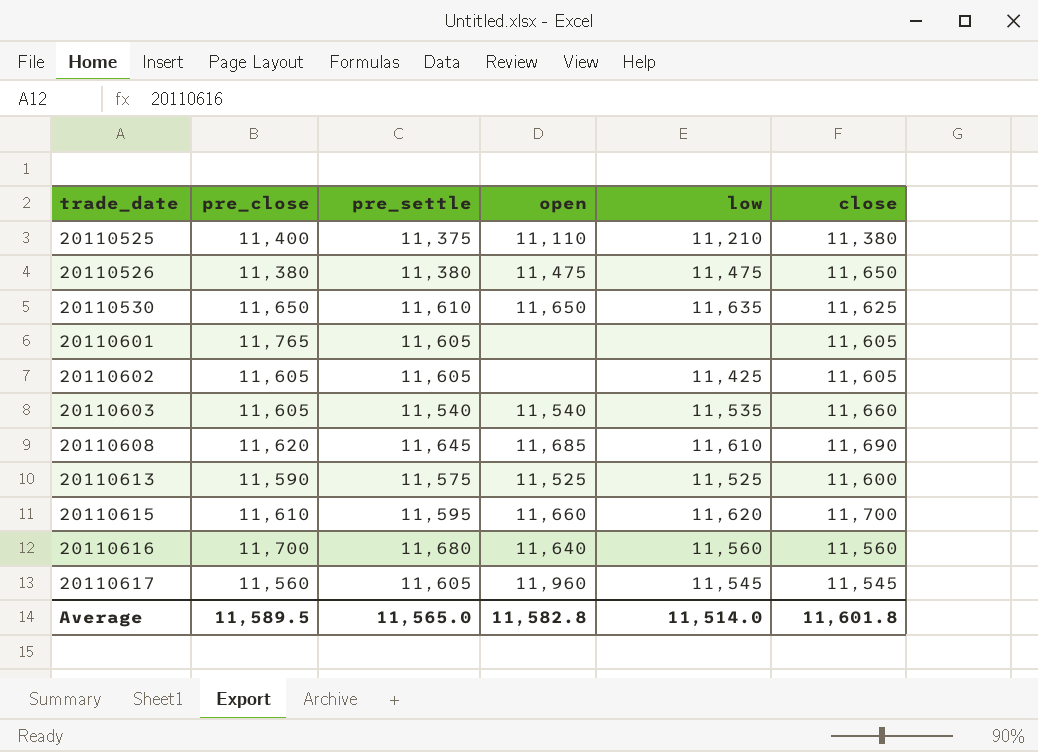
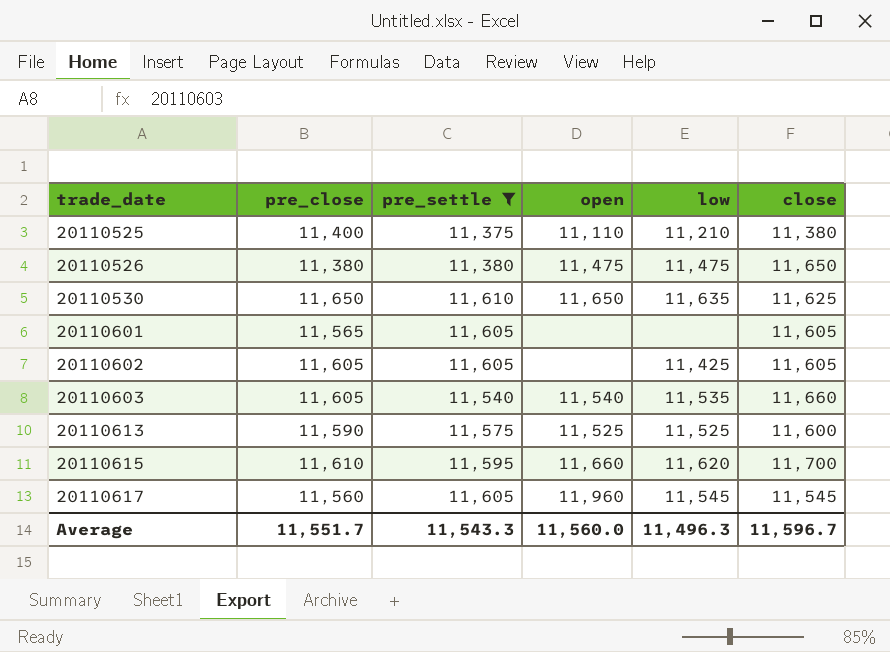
filter: none -> pre_settle <= 11,610
20110601 | pre_close: 11,765 -> 11,565
Average | pre_close: 11,589.5 -> 11,551.7
Average | pre_settle: 11,565.0 -> 11,543.3
Average | open: 11,582.8 -> 11,560.0
Average | low: 11,514.0 -> 11,496.3
Average | close: 11,601.8 -> 11,596.7

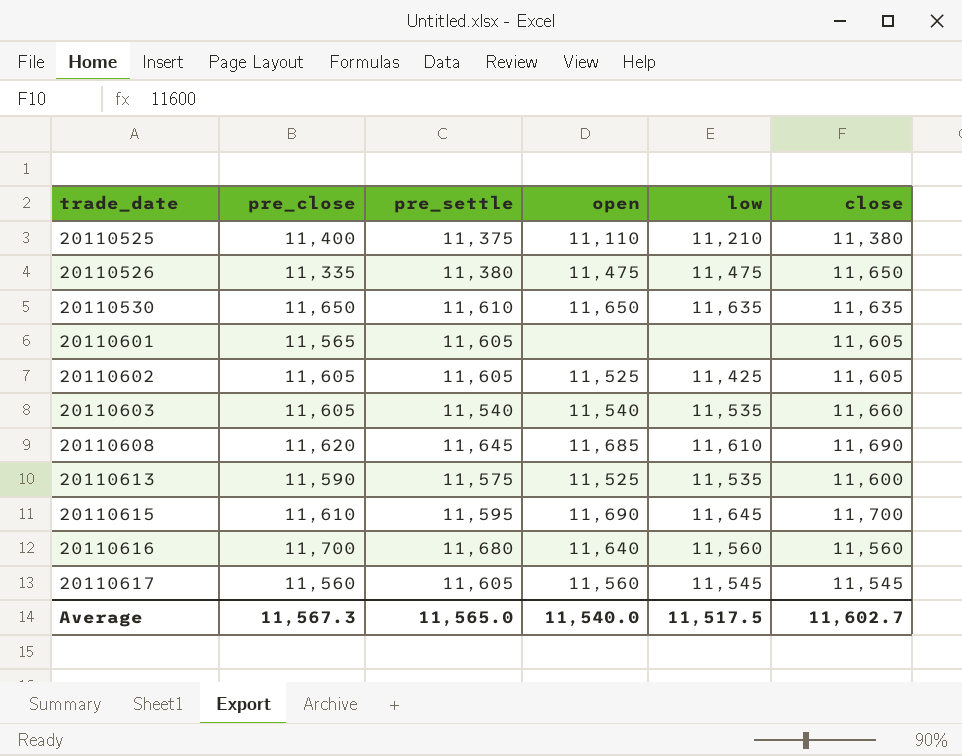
filter: pre_settle <= 11,610 -> none
20110526 | pre_close: 11,380 -> 11,335
20110530 | close: 11,625 -> 11,635
20110602 | open: none -> 11,525
20110613 | low: 11,525 -> 11,535
20110615 | open: 11,660 -> 11,690
20110615 | low: 11,620 -> 11,645
20110617 | open: 11,960 -> 11,560
Average | pre_close: 11,551.7 -> 11,567.3
Average | pre_settle: 11,543.3 -> 11,565.0
Average | open: 11,560.0 -> 11,540.0
Average | low: 11,496.3 -> 11,517.5
Average | close: 11,596.7 -> 11,602.7

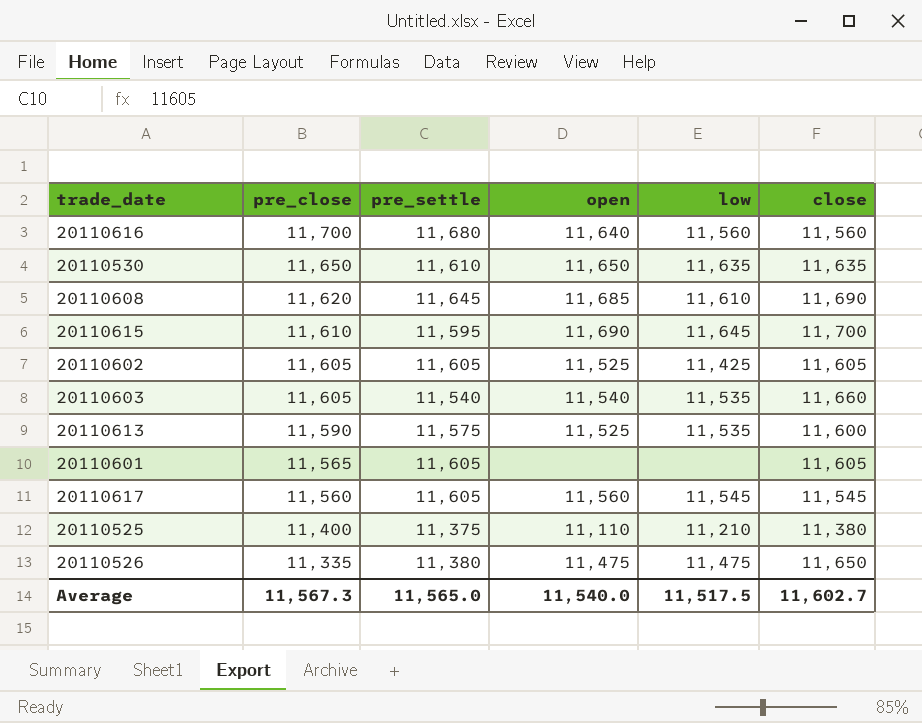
row order: trade_date ascending -> pre_close descending

